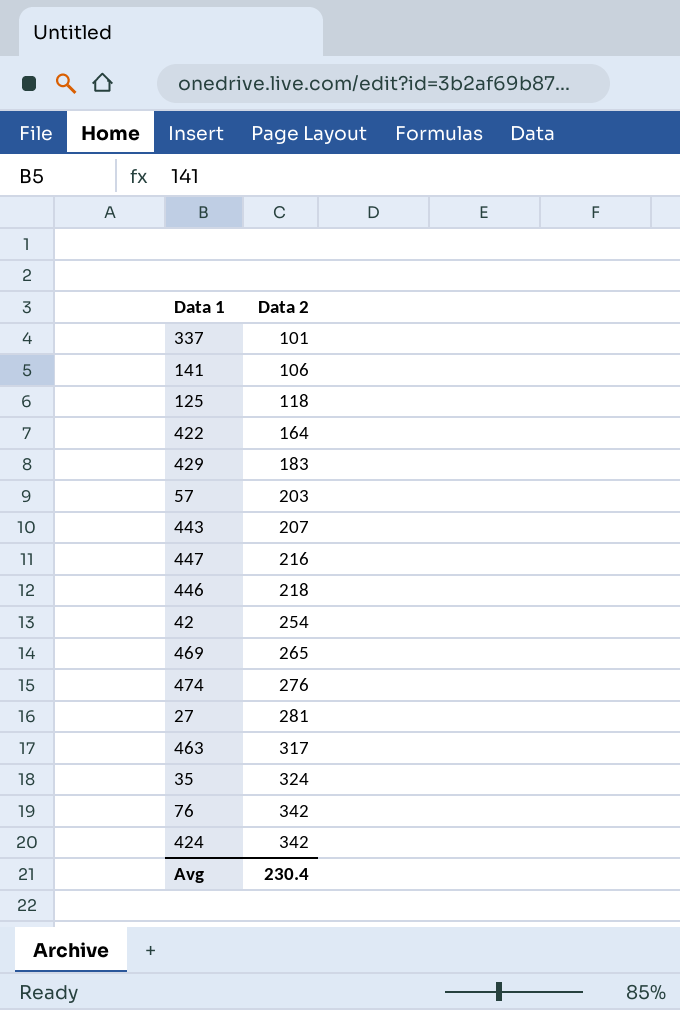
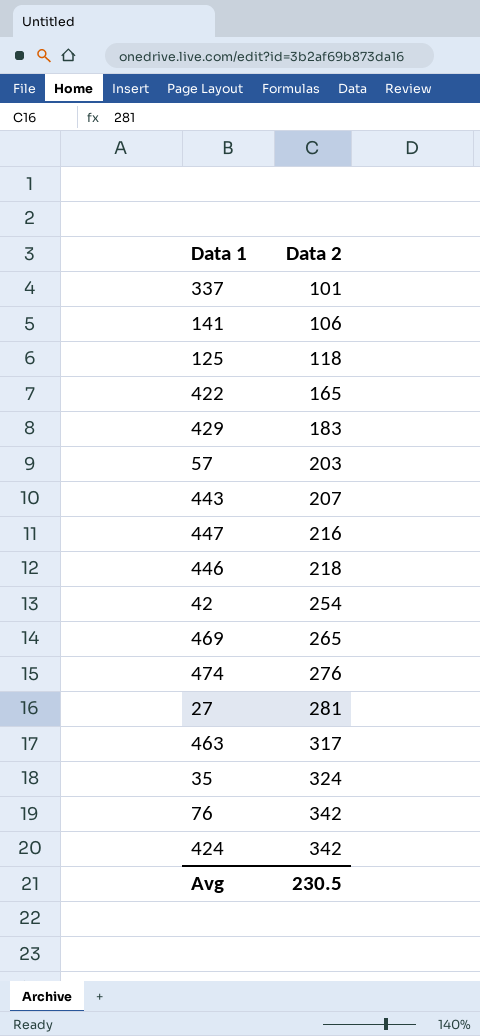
422 | Data 2: 164 -> 165
Avg | Data 2: 230.4 -> 230.5

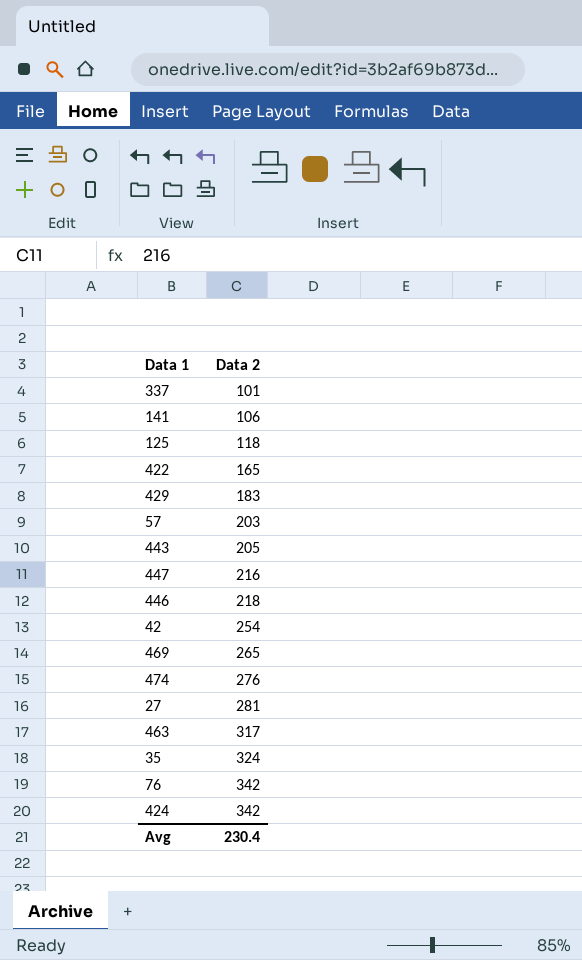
443 | Data 2: 207 -> 205
Avg | Data 2: 230.5 -> 230.4

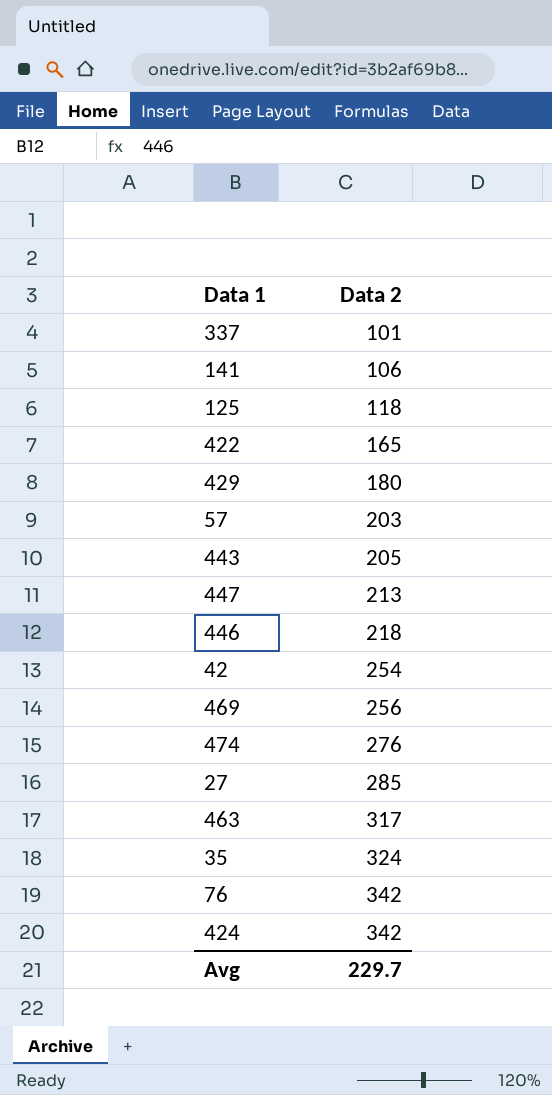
429 | Data 2: 183 -> 180
447 | Data 2: 216 -> 213
469 | Data 2: 265 -> 256
27 | Data 2: 281 -> 285
Avg | Data 2: 230.4 -> 229.7

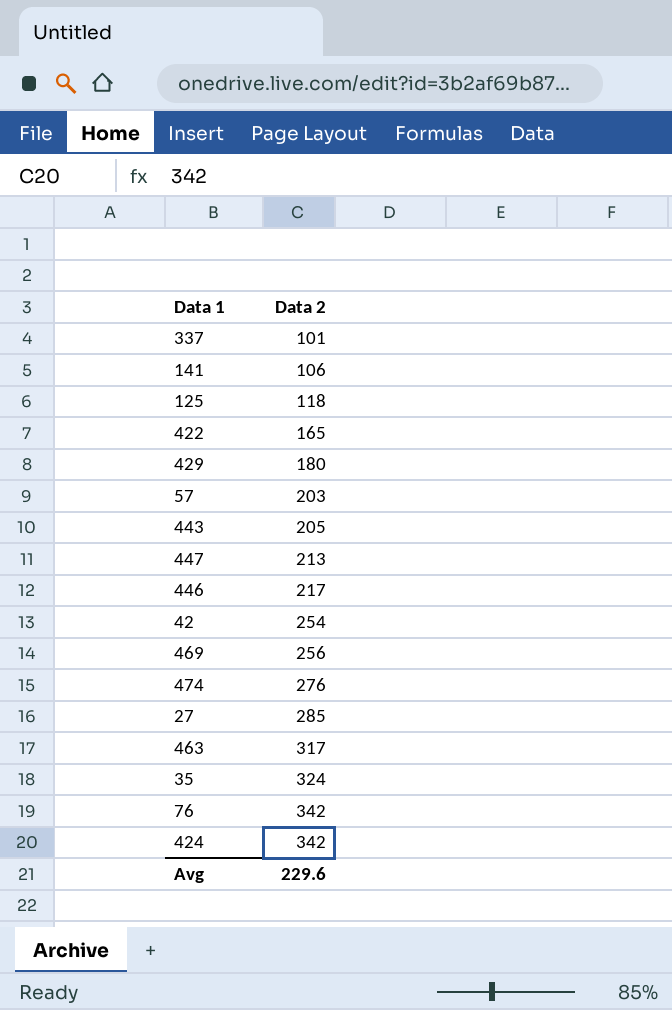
446 | Data 2: 218 -> 217
Avg | Data 2: 229.7 -> 229.6

